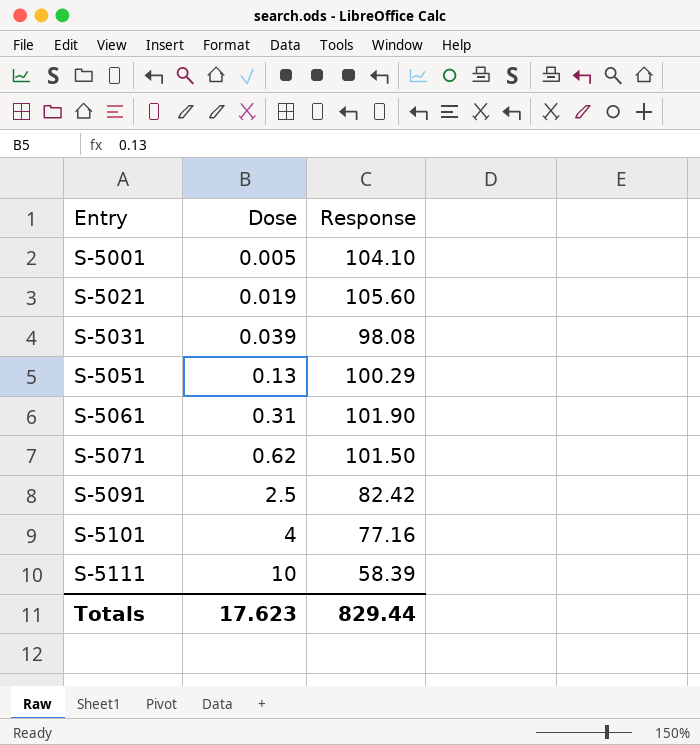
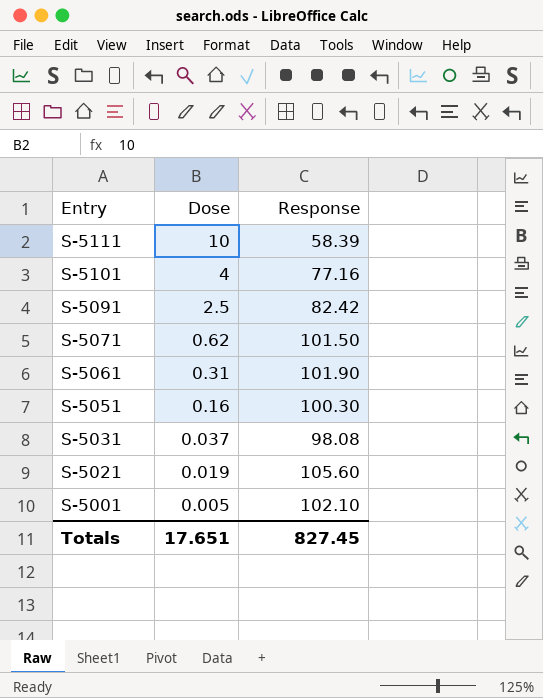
row order: Entry ascending -> Entry descending
S-5051 | Dose: 0.13 -> 0.16
S-5051 | Response: 100.29 -> 100.30
S-5031 | Dose: 0.039 -> 0.037
S-5001 | Response: 104.10 -> 102.10
Totals | Dose: 17.623 -> 17.651
Totals | Response: 829.44 -> 827.45

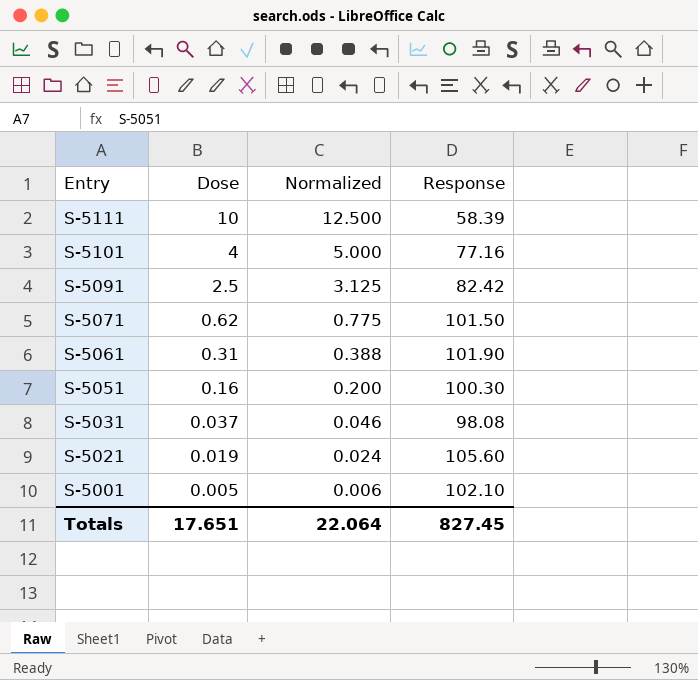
column Normalized | formula: none -> [Dose] * 1.25

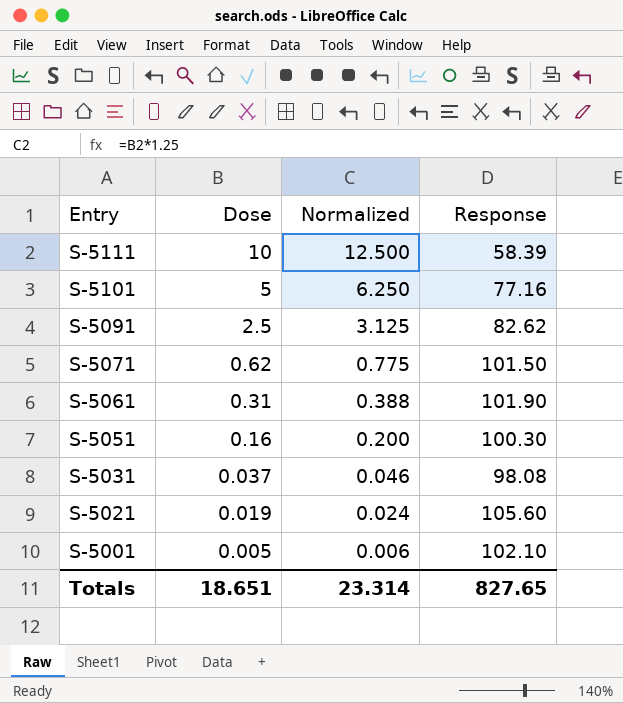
S-5101 | Dose: 4 -> 5
S-5101 | Normalized: 5.000 -> 6.250
S-5091 | Response: 82.42 -> 82.62
Totals | Dose: 17.651 -> 18.651
Totals | Normalized: 22.064 -> 23.314
Totals | Response: 827.45 -> 827.65

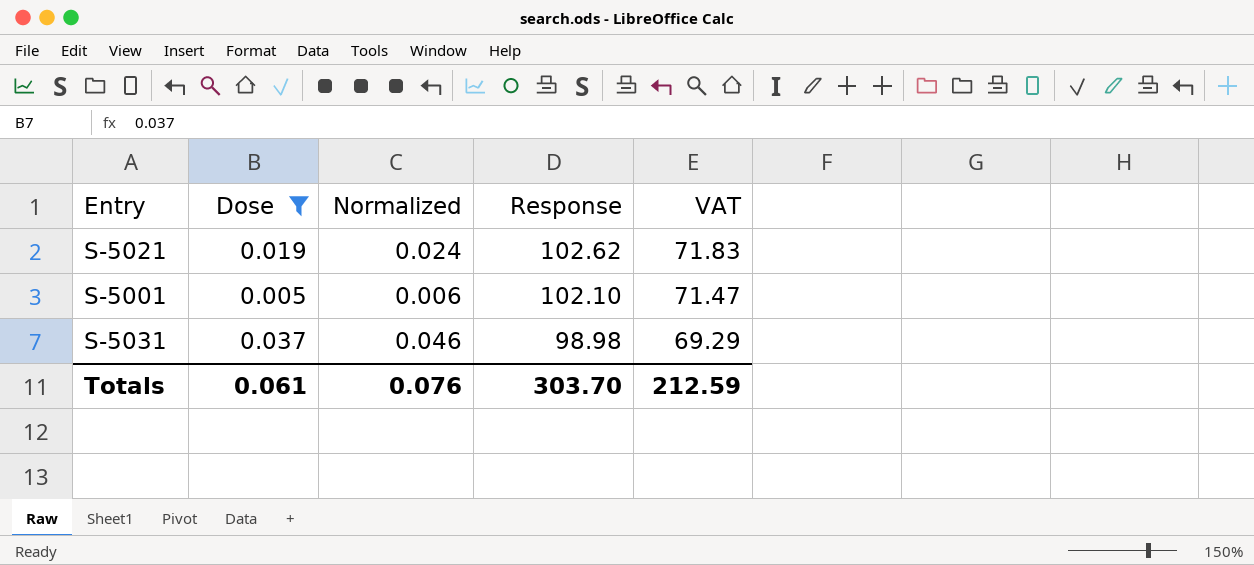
filter: none -> Dose <= 0.037
row order: Entry descending -> Response descending
column VAT | formula: none -> [Response] * 0.7
S-5021 | Response: 105.60 -> 102.62
S-5031 | Response: 98.08 -> 98.98
Totals | Dose: 18.651 -> 0.061
Totals | Normalized: 23.314 -> 0.076
Totals | Response: 827.65 -> 303.70

